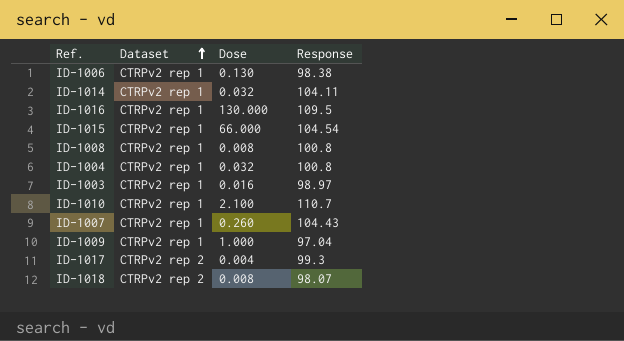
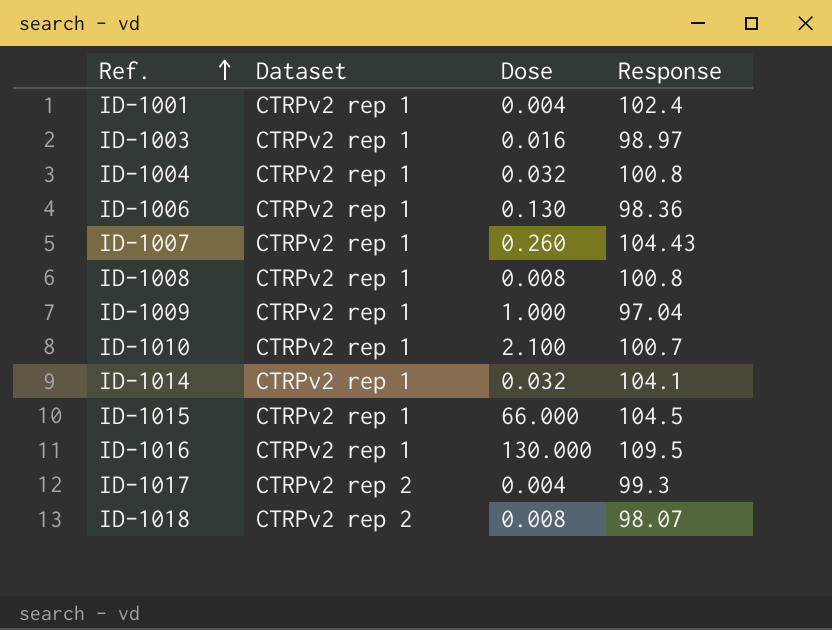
row order: Dataset ascending -> Ref. ascending
row ID-1001: none -> CTRPv2 rep 1 | 0.004 | 102.4
ID-1006 | Response: 98.38 -> 98.36
ID-1010 | Response: 110.7 -> 100.7
ID-1014 | Response: 104.11 -> 104.1
ID-1015 | Response: 104.54 -> 104.5

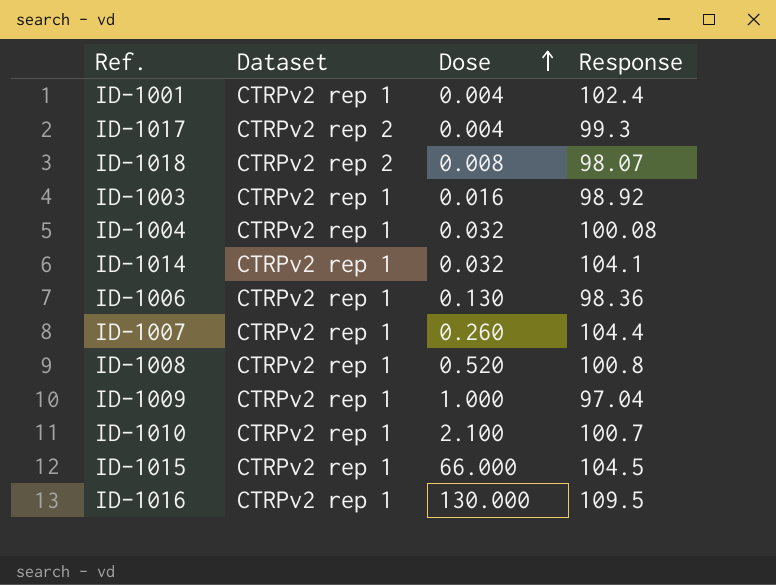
row order: Ref. ascending -> Dose ascending
ID-1003 | Response: 98.97 -> 98.92
ID-1004 | Response: 100.8 -> 100.08
ID-1007 | Response: 104.43 -> 104.4
ID-1008 | Dose: 0.008 -> 0.520

